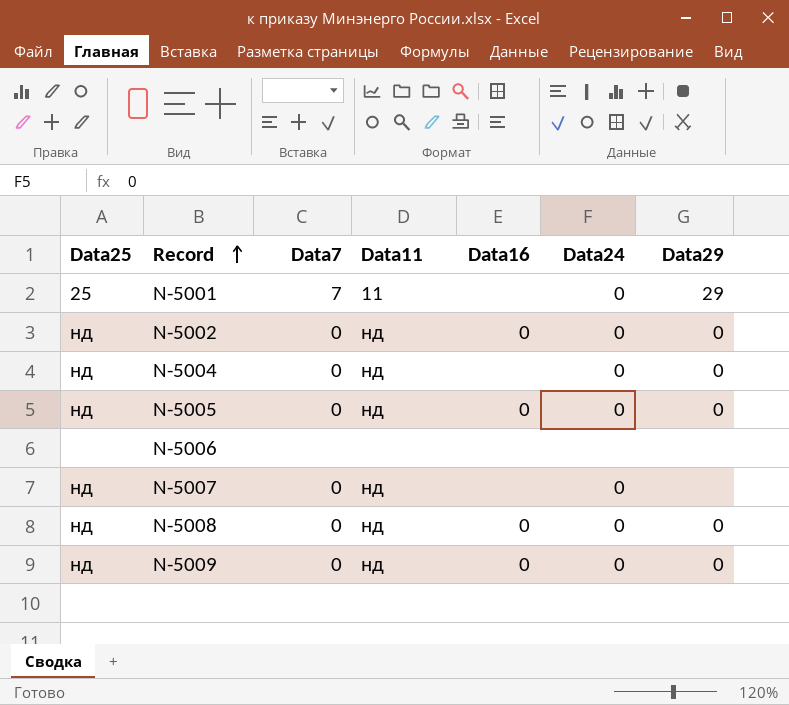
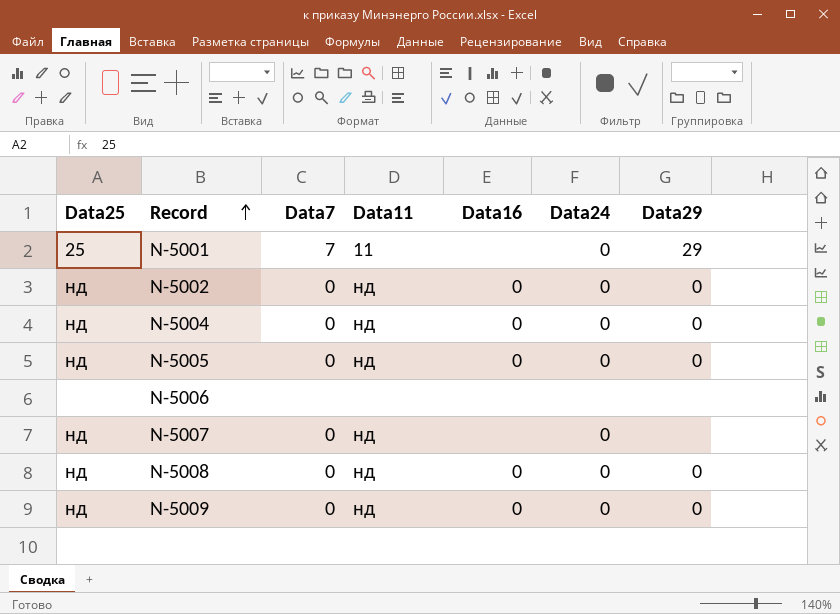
N-5004 | Data16: none -> 0

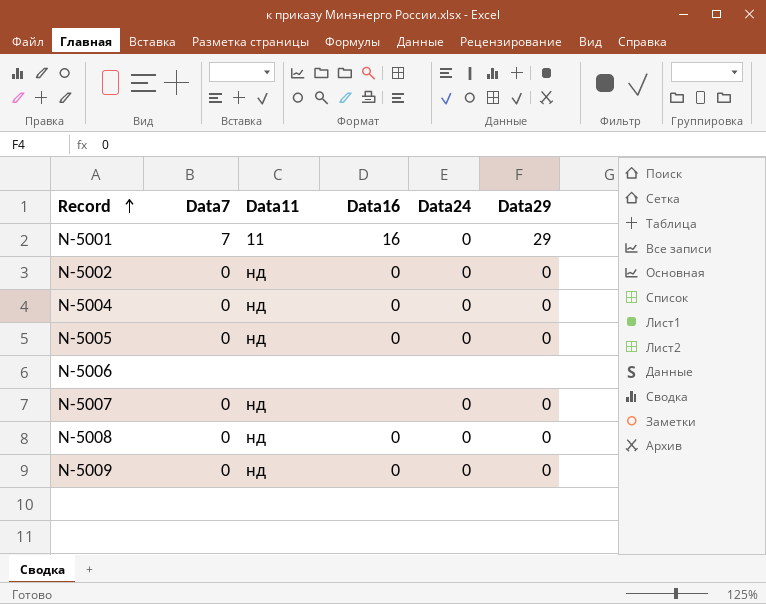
column Data25 | position: 1 -> none
N-5001 | Data16: none -> 16
N-5007 | Data29: none -> 0

